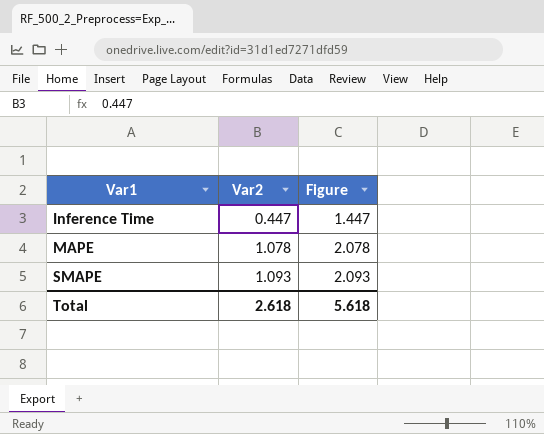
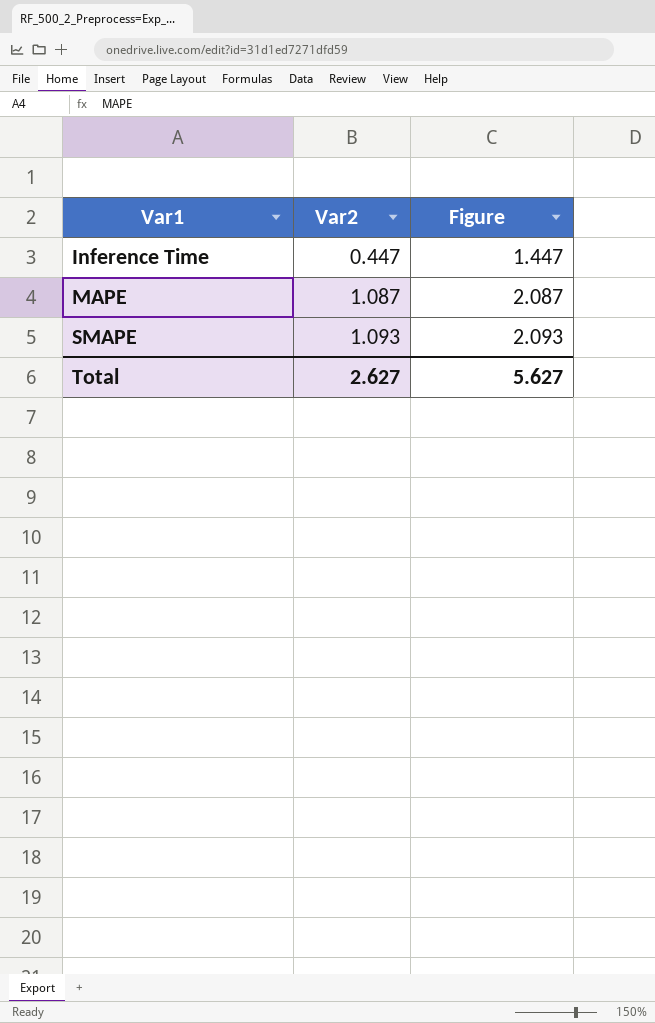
MAPE | Var2: 1.078 -> 1.087
MAPE | Figure: 2.078 -> 2.087
Total | Var2: 2.618 -> 2.627
Total | Figure: 5.618 -> 5.627

